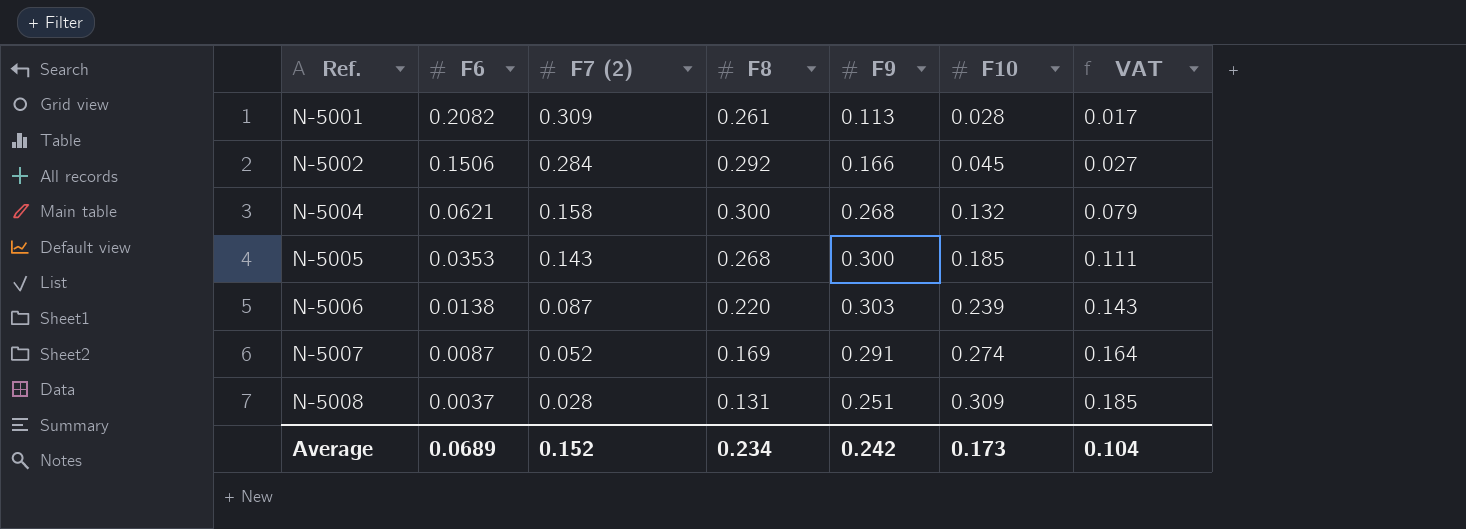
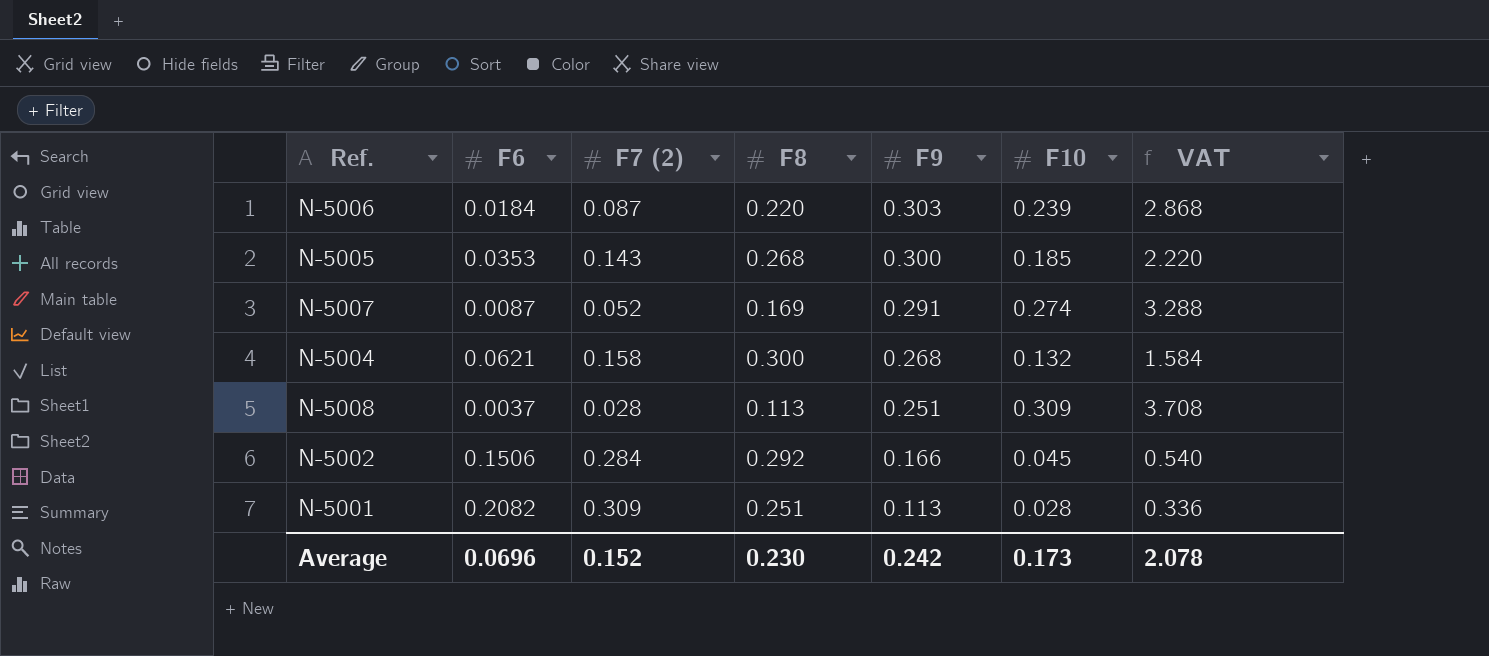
row order: Ref. ascending -> F9 descending
column VAT | formula: [F10] * 0.6 -> [F10] * 12
N-5006 | F6: 0.0138 -> 0.0184
N-5008 | F8: 0.131 -> 0.113
N-5001 | F8: 0.261 -> 0.251
Average | F6: 0.0689 -> 0.0696
Average | F8: 0.234 -> 0.230
Average | VAT: 0.104 -> 2.078

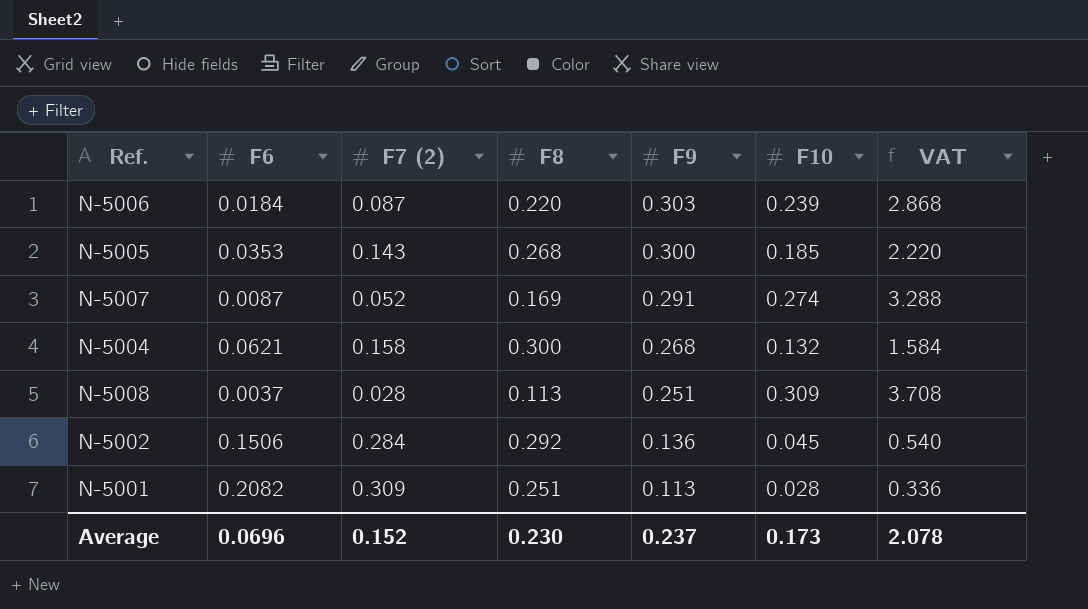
N-5002 | F9: 0.166 -> 0.136
Average | F9: 0.242 -> 0.237

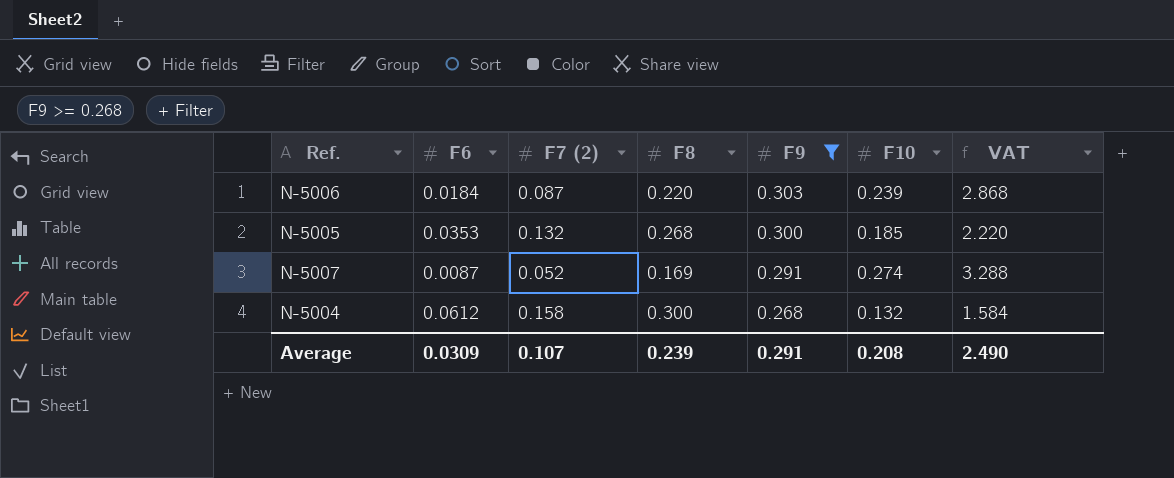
filter: none -> F9 >= 0.268
N-5005 | F7 (2): 0.143 -> 0.132
N-5004 | F6: 0.0621 -> 0.0612
Average | F6: 0.0696 -> 0.0309
Average | F7 (2): 0.152 -> 0.107
Average | F8: 0.230 -> 0.239
Average | F9: 0.237 -> 0.291
Average | F10: 0.173 -> 0.208
Average | VAT: 2.078 -> 2.490

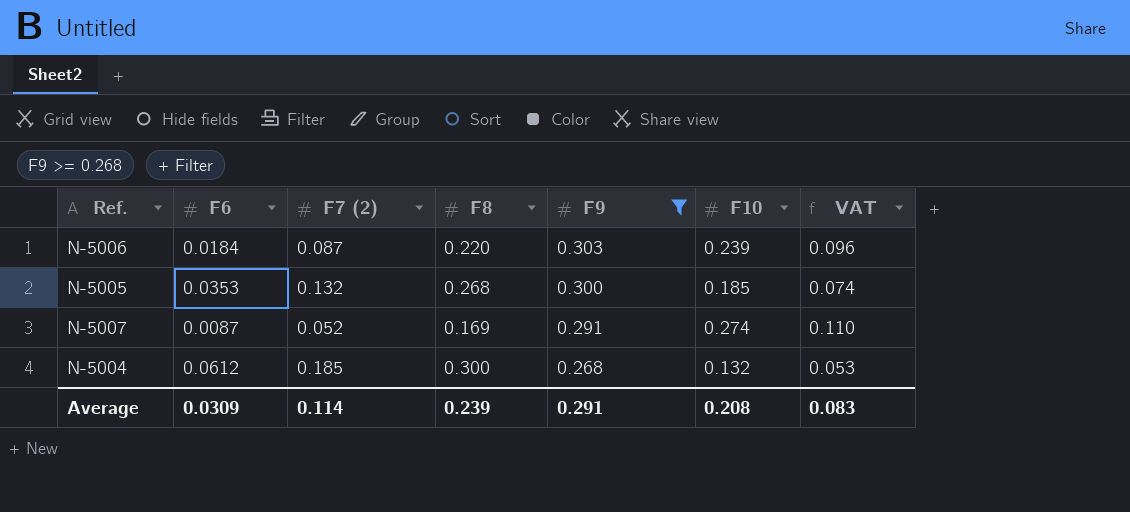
column VAT | formula: [F10] * 12 -> [F10] * 0.4
N-5004 | F7 (2): 0.158 -> 0.185
Average | F7 (2): 0.107 -> 0.114
Average | VAT: 2.490 -> 0.083

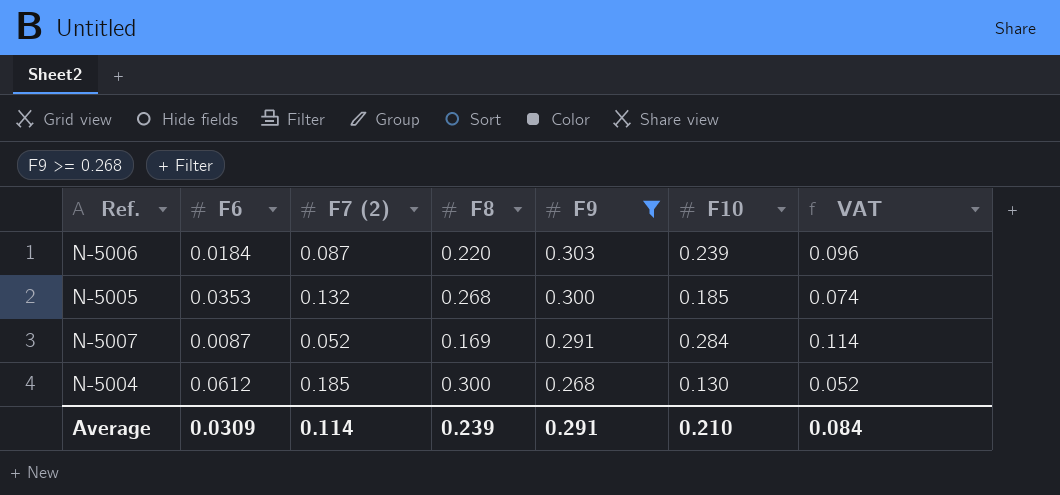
N-5007 | F10: 0.274 -> 0.284
N-5007 | VAT: 0.110 -> 0.114
N-5004 | F10: 0.132 -> 0.130
N-5004 | VAT: 0.053 -> 0.052
Average | F10: 0.208 -> 0.210
Average | VAT: 0.083 -> 0.084

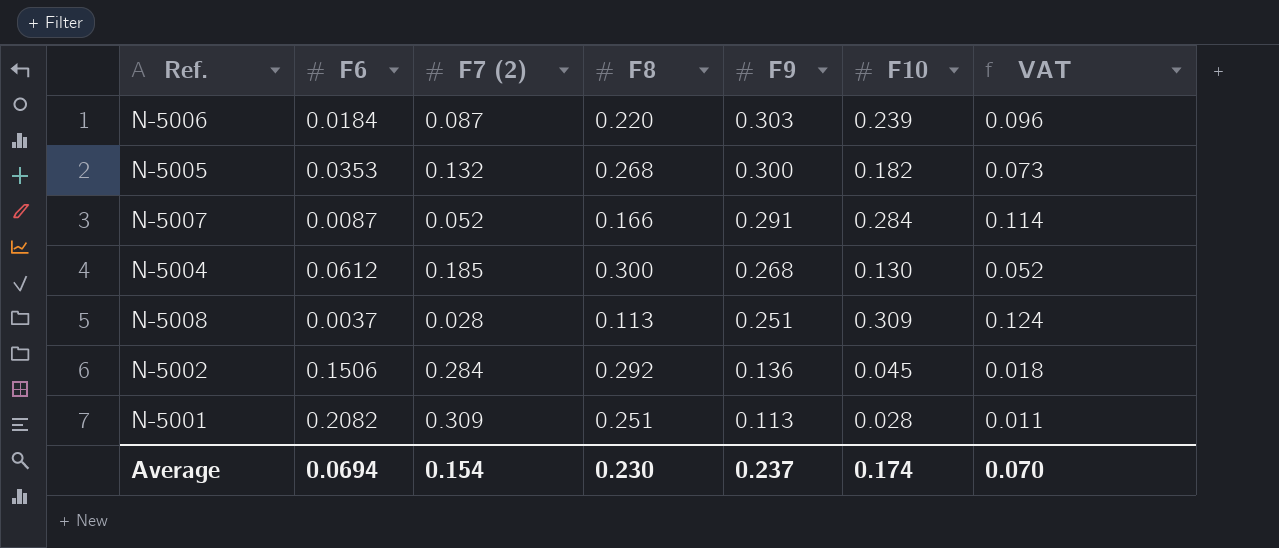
filter: F9 >= 0.268 -> none
N-5005 | F10: 0.185 -> 0.182
N-5005 | VAT: 0.074 -> 0.073
N-5007 | F8: 0.169 -> 0.166
Average | F6: 0.0309 -> 0.0694
Average | F7 (2): 0.114 -> 0.154
Average | F8: 0.239 -> 0.230
Average | F9: 0.291 -> 0.237
Average | F10: 0.210 -> 0.174
Average | VAT: 0.084 -> 0.070

